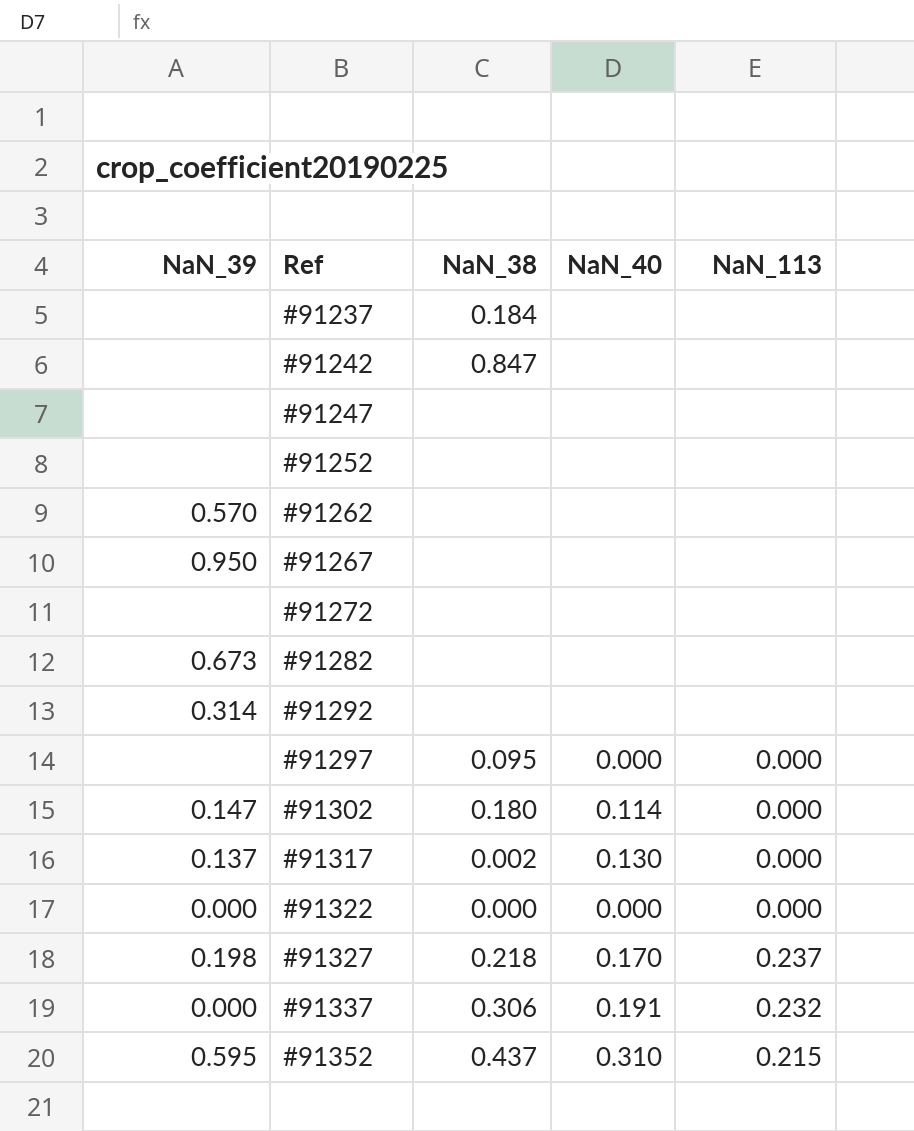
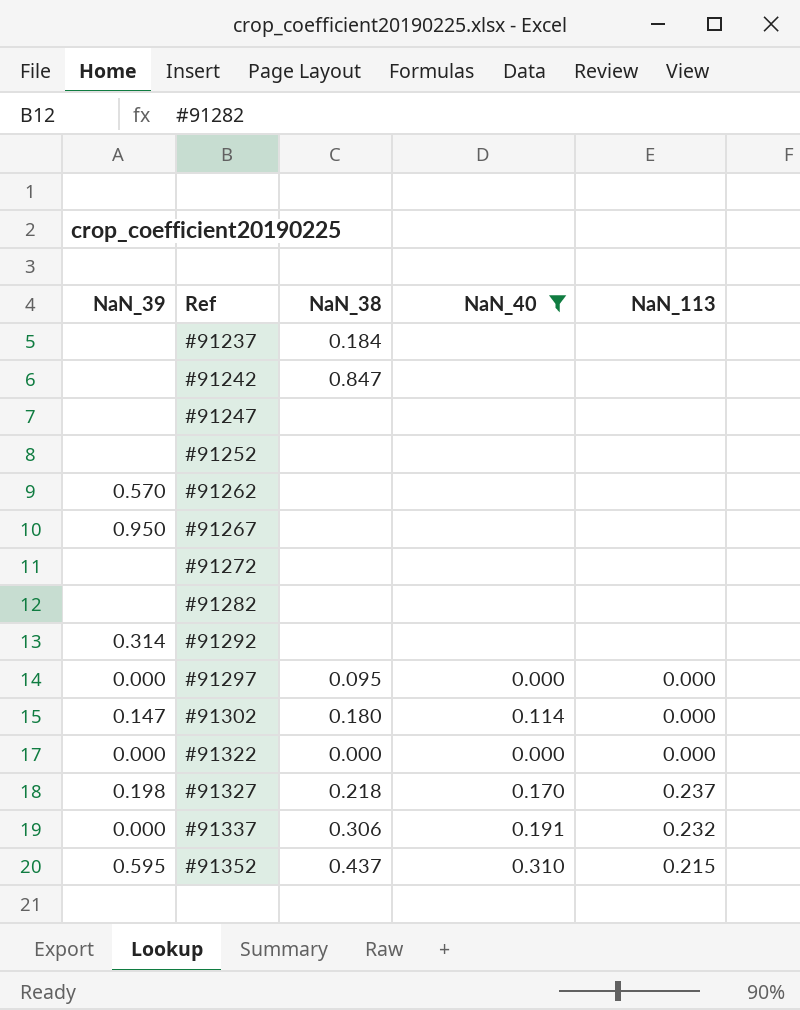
filter: none -> NaN_40 != 0.130
#91282 | NaN_39: 0.673 -> none
#91297 | NaN_39: none -> 0.000

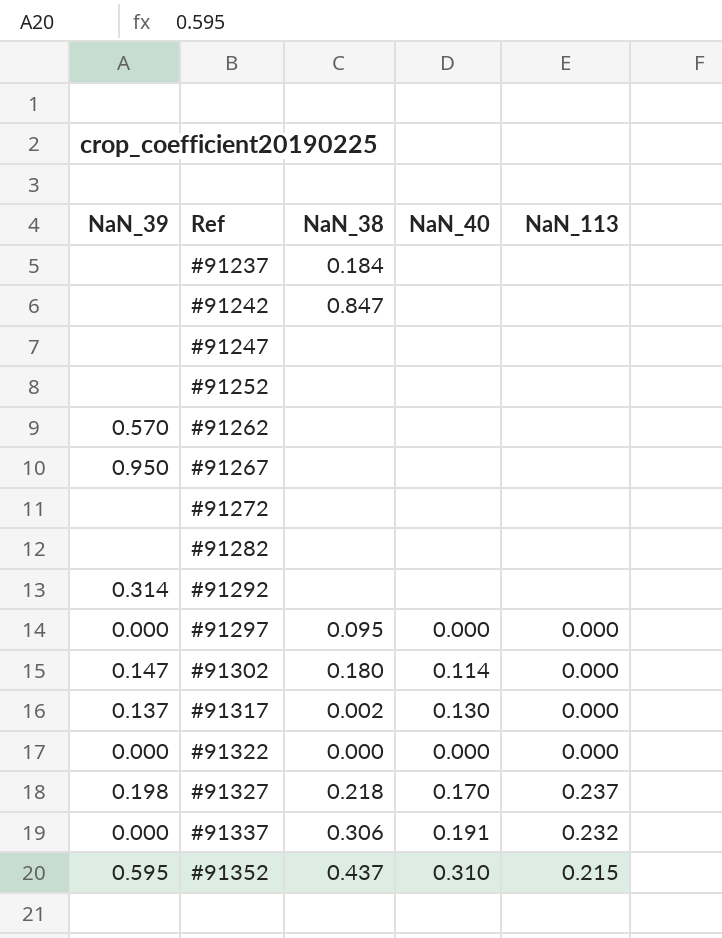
filter: NaN_40 != 0.130 -> none

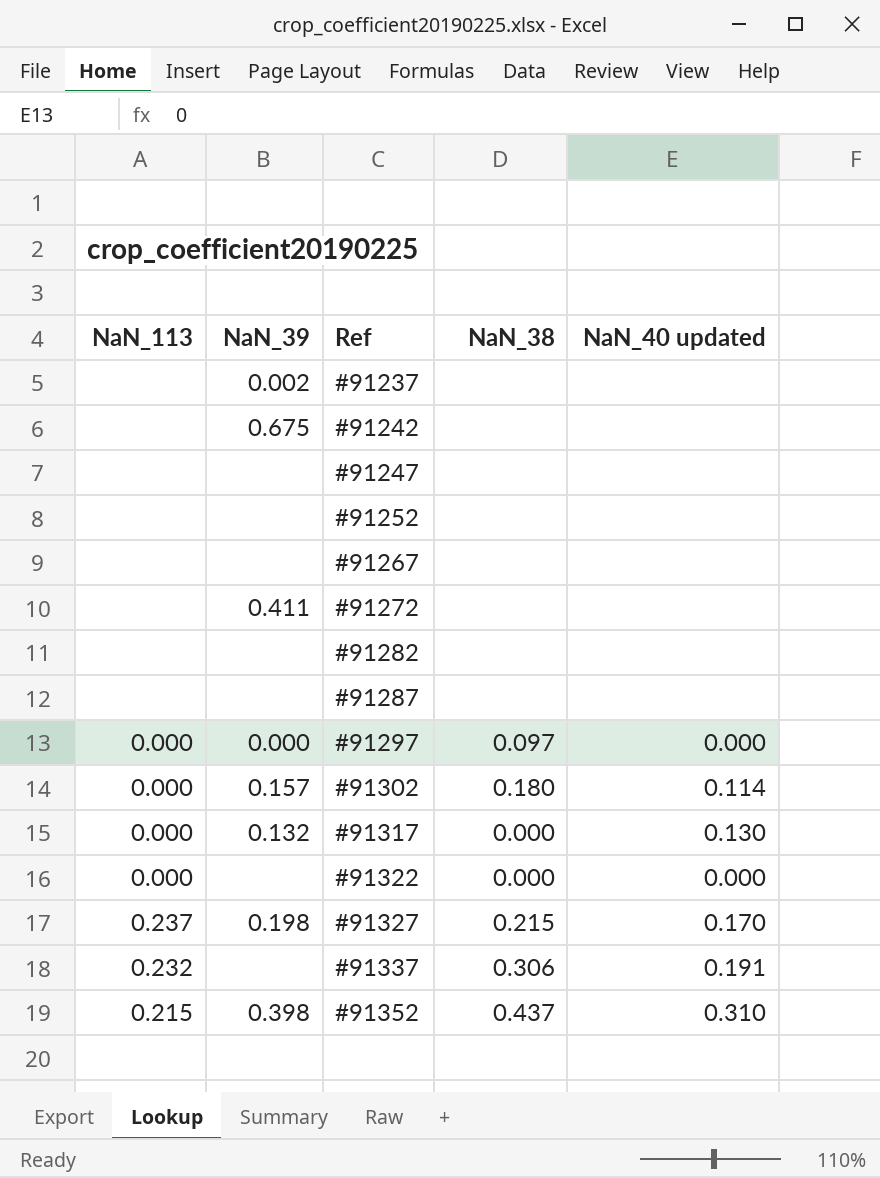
column NaN_113 | position: 5 -> 1
column name: NaN_40 -> NaN_40 updated
row #91262: 0.570 | none | none | none -> none
row #91292: 0.314 | none | none | none -> none
#91237 | NaN_39: none -> 0.002
#91237 | NaN_38: 0.184 -> none
#91242 | NaN_39: none -> 0.675
#91242 | NaN_38: 0.847 -> none
#91267 | NaN_39: 0.950 -> none
#91272 | NaN_39: none -> 0.411
row #91287: none -> none | none | none | none
#91297 | NaN_38: 0.095 -> 0.097
#91302 | NaN_39: 0.147 -> 0.157
#91317 | NaN_39: 0.137 -> 0.132
#91317 | NaN_38: 0.002 -> 0.000
#91322 | NaN_39: 0.000 -> none
#91327 | NaN_38: 0.218 -> 0.215
#91337 | NaN_39: 0.000 -> none
#91352 | NaN_39: 0.595 -> 0.398

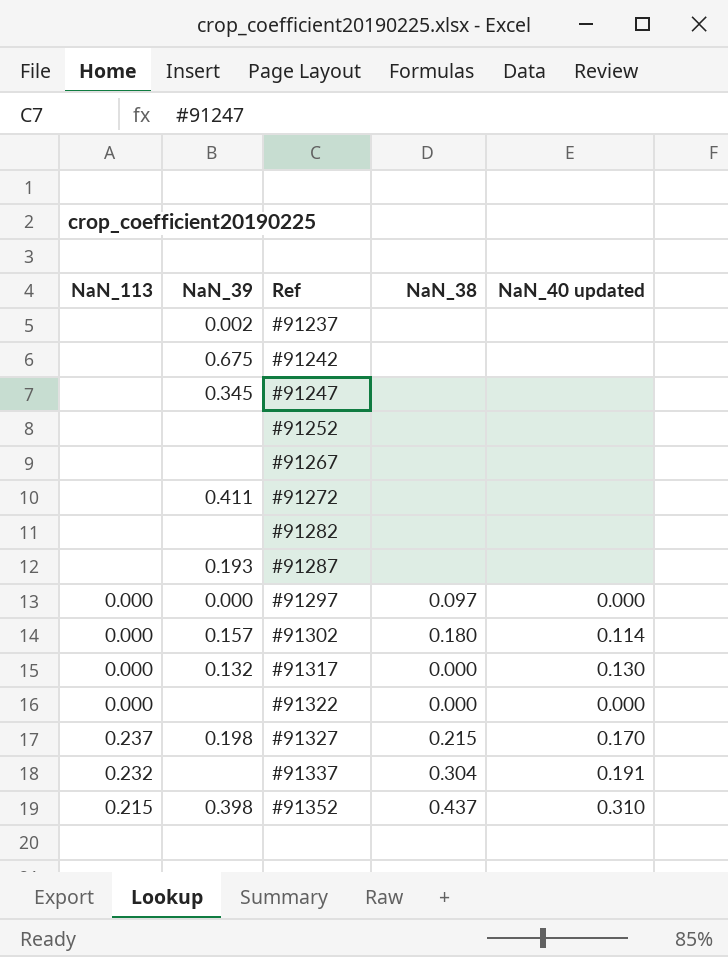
#91247 | NaN_39: none -> 0.345
#91287 | NaN_39: none -> 0.193
#91337 | NaN_38: 0.306 -> 0.304

